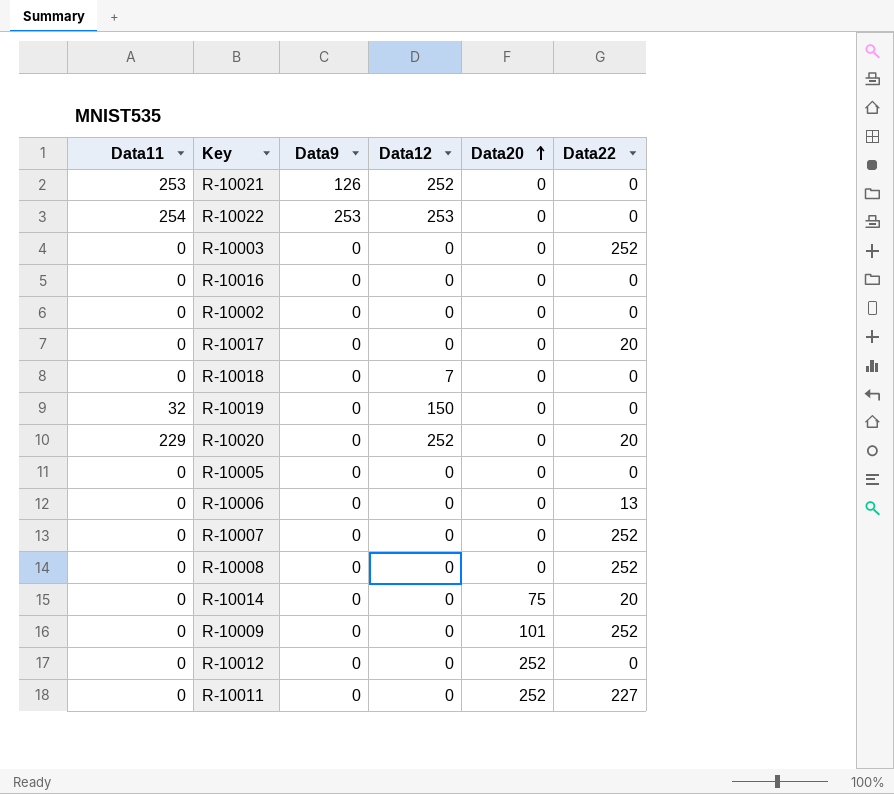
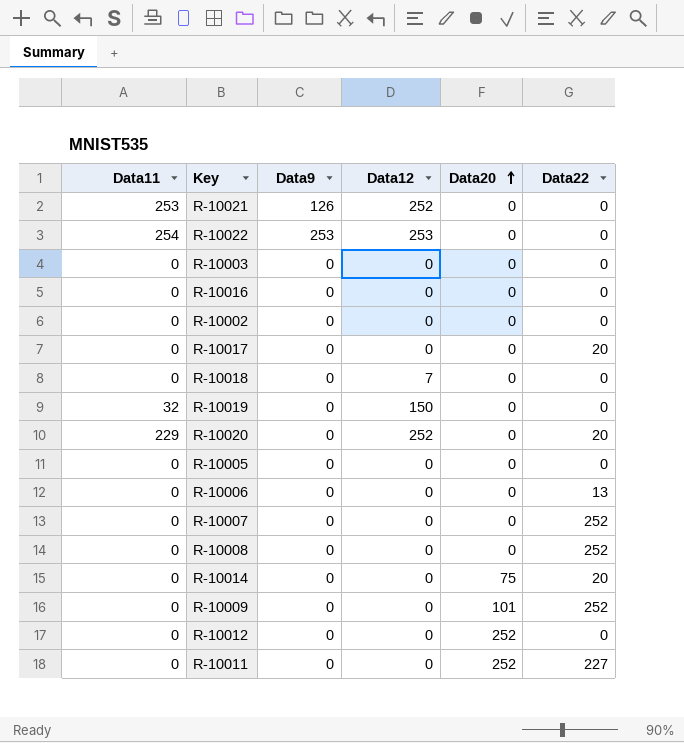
R-10003 | Data22: 252 -> 0

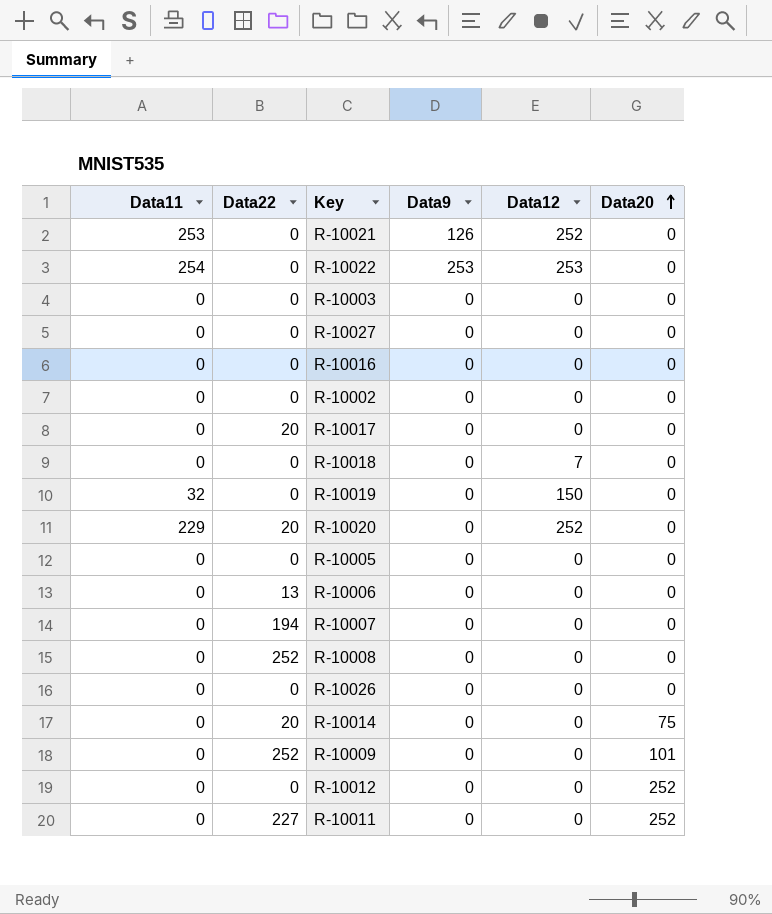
column Data22 | position: 6 -> 2
row R-10027: none -> 0 | 0 | 0 | 0 | 0
R-10007 | Data22: 252 -> 194
row R-10026: none -> 0 | 0 | 0 | 0 | 0

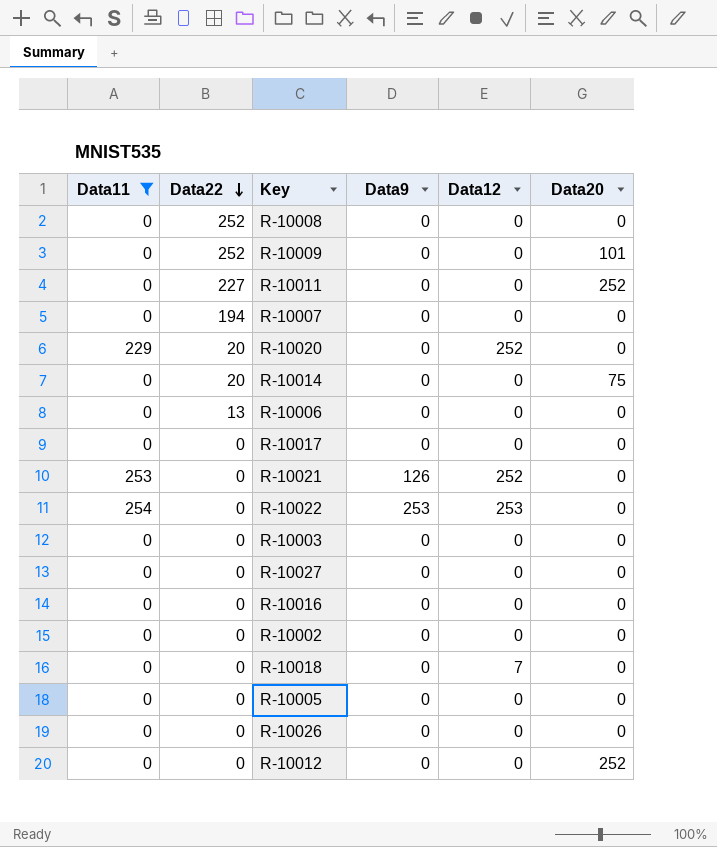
filter: none -> Data11 != 32
row order: Data20 ascending -> Data22 descending
R-10017 | Data22: 20 -> 0

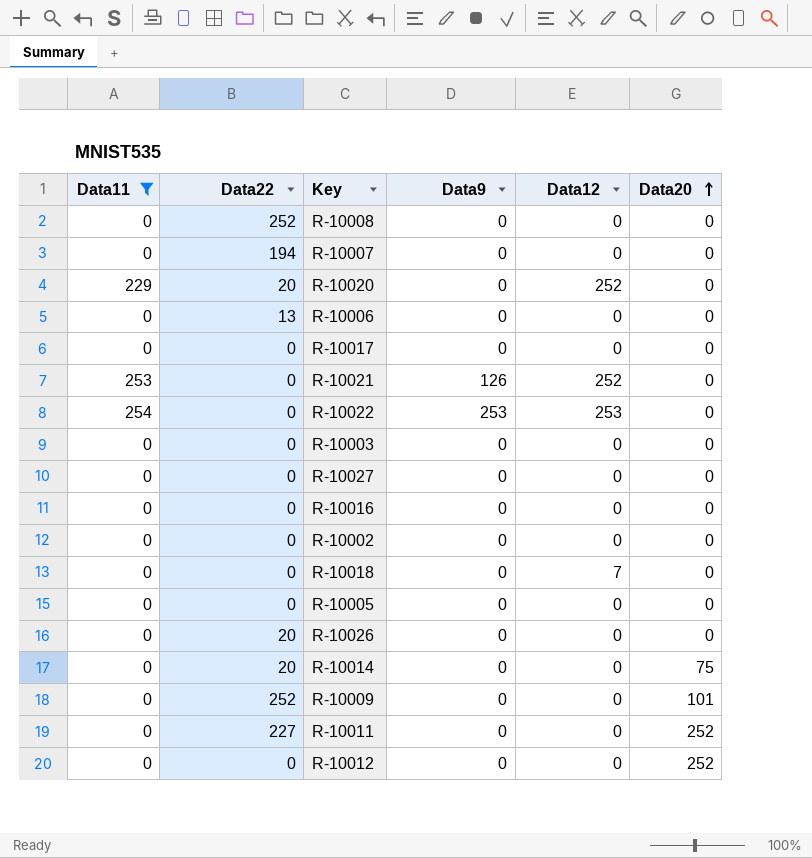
row order: Data22 descending -> Data20 ascending
R-10026 | Data22: 0 -> 20

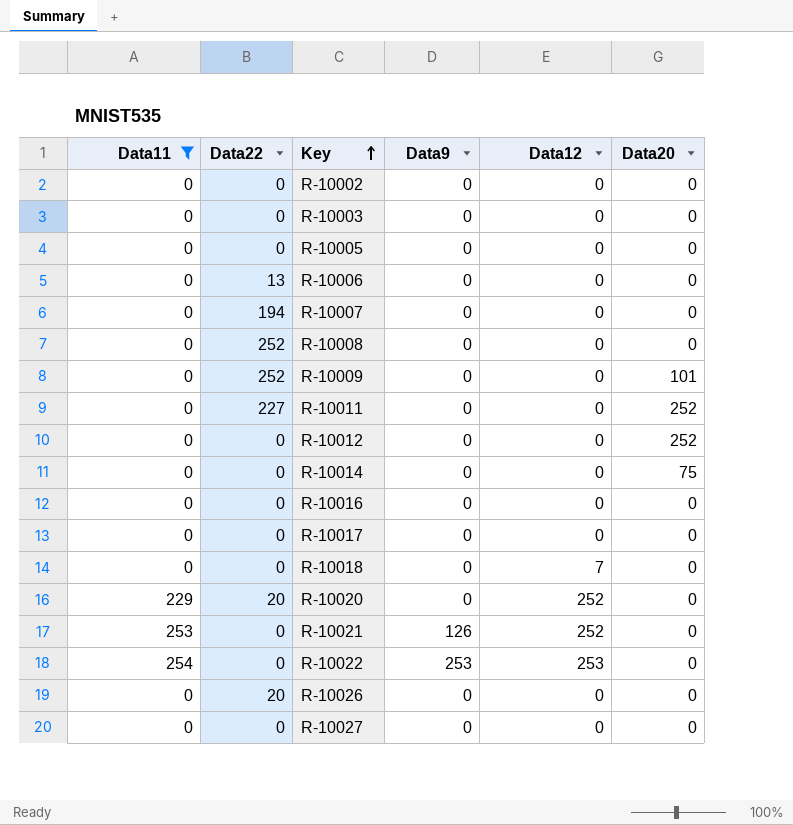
row order: Data20 ascending -> Key ascending
R-10014 | Data22: 20 -> 0

